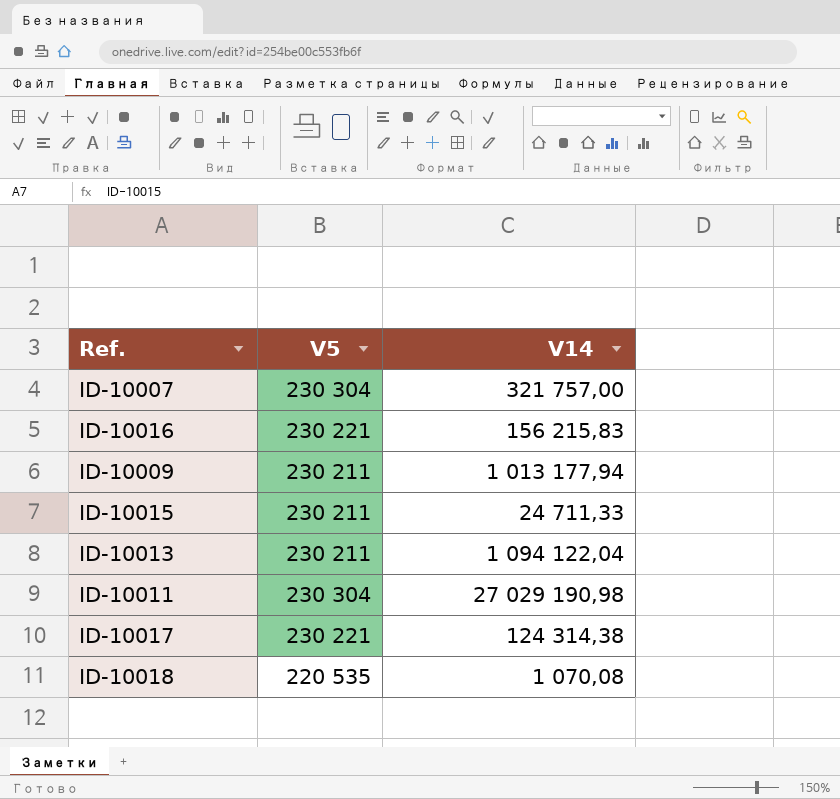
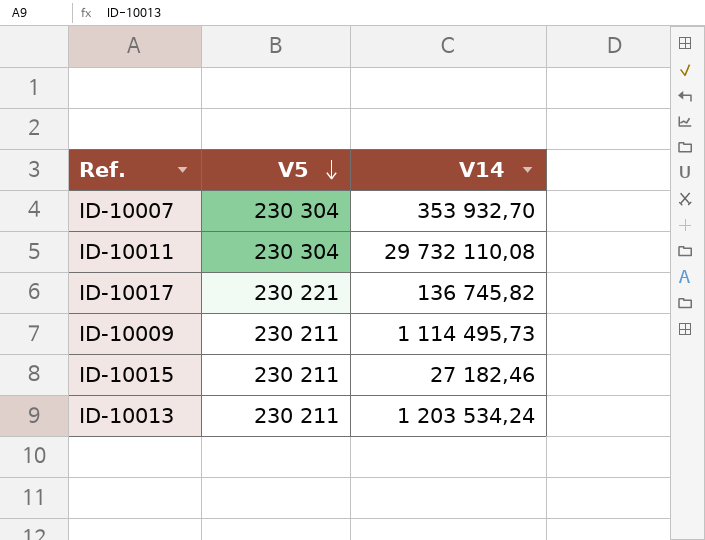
row order: none -> V5 descending
row ID-10016: 230 221 | 156 215,83 -> none
row ID-10018: 220 535 | 1 070,08 -> none
ID-10007 | V14: 321 757,00 -> 353 932,70
ID-10011 | V14: 27 029 190,98 -> 29 732 110,08
ID-10017 | V14: 124 314,38 -> 136 745,82
ID-10009 | V14: 1 013 177,94 -> 1 114 495,73
ID-10015 | V14: 24 711,33 -> 27 182,46
ID-10013 | V14: 1 094 122,04 -> 1 203 534,24

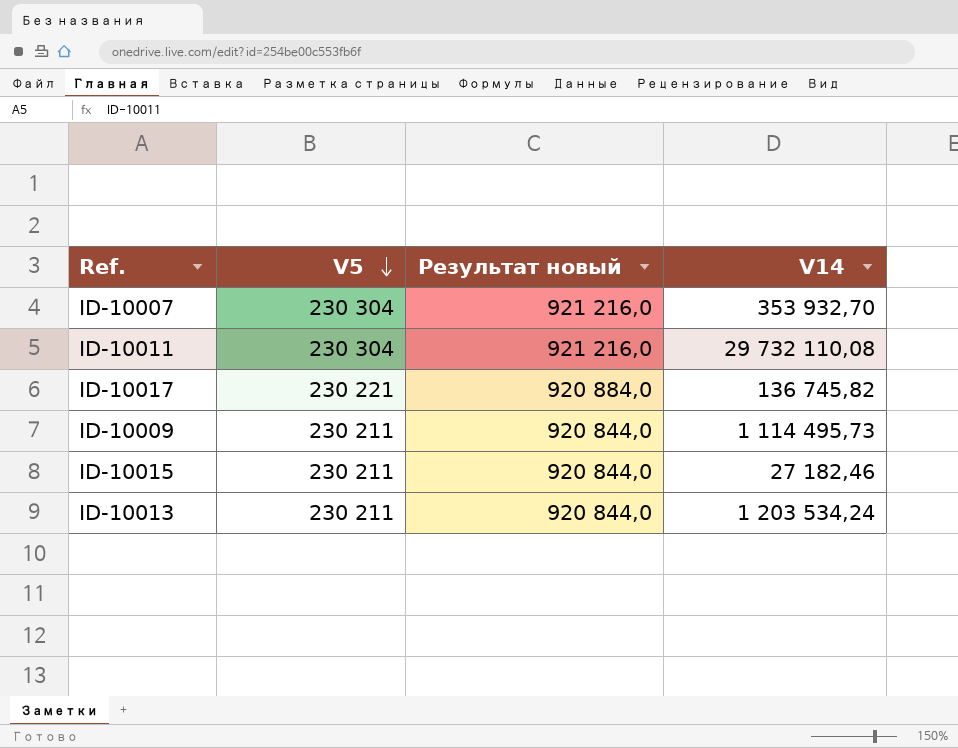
column Результат новый | formula: none -> [V5] * 4

